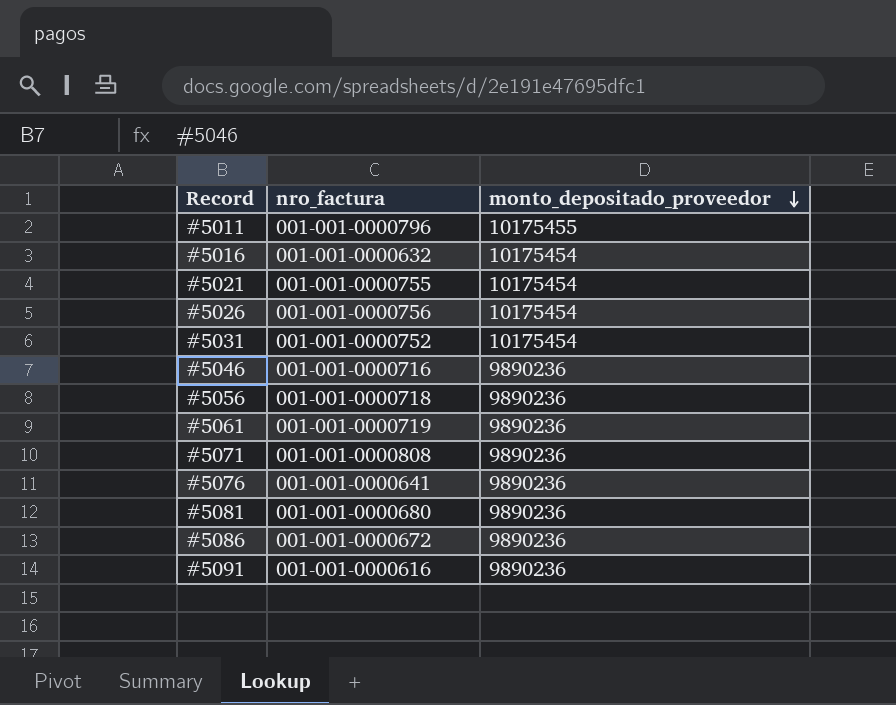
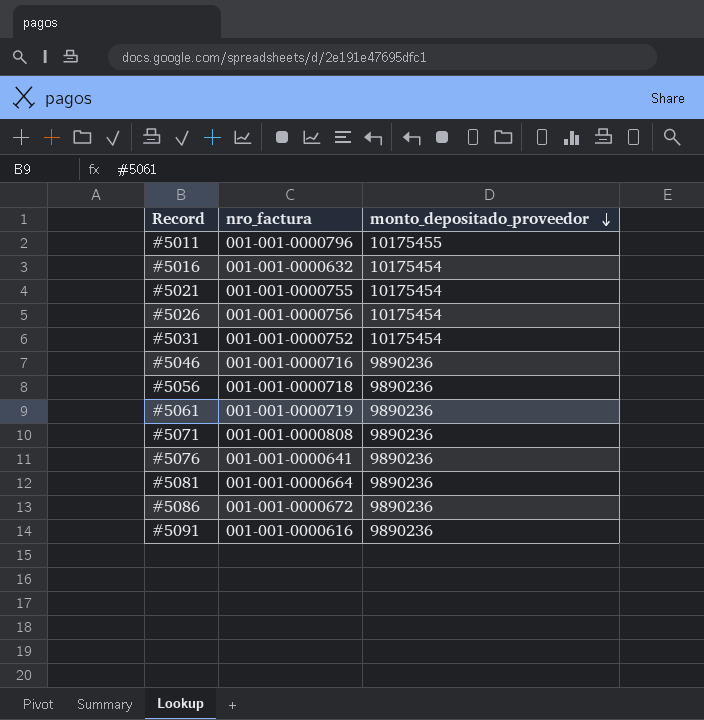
#5081 | nro_factura: 001-001-0000680 -> 001-001-0000664

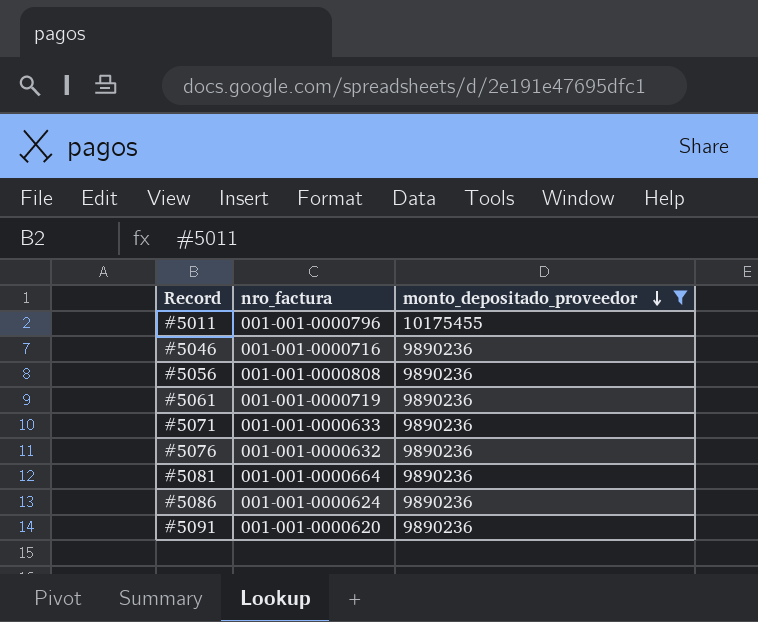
filter: none -> monto_depositado_proveedor != 10175454
#5056 | nro_factura: 001-001-0000718 -> 001-001-0000808
#5071 | nro_factura: 001-001-0000808 -> 001-001-0000633
#5076 | nro_factura: 001-001-0000641 -> 001-001-0000632
#5086 | nro_factura: 001-001-0000672 -> 001-001-0000624
#5091 | nro_factura: 001-001-0000616 -> 001-001-0000620

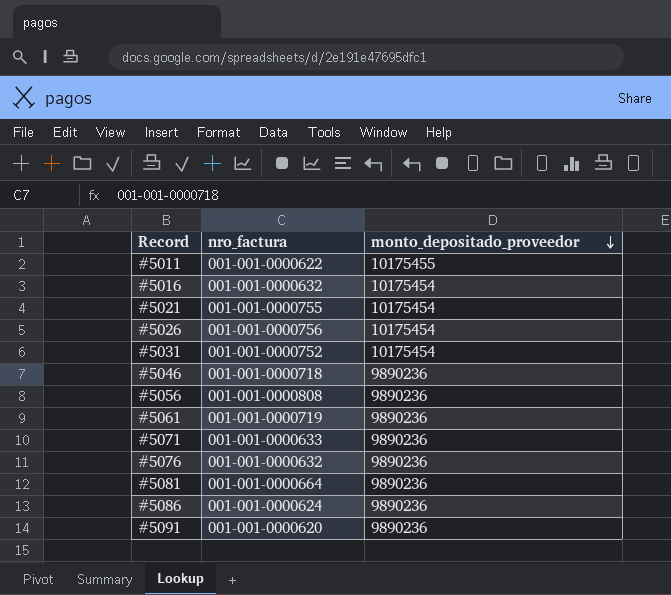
filter: monto_depositado_proveedor != 10175454 -> none
#5011 | nro_factura: 001-001-0000796 -> 001-001-0000622
#5046 | nro_factura: 001-001-0000716 -> 001-001-0000718

